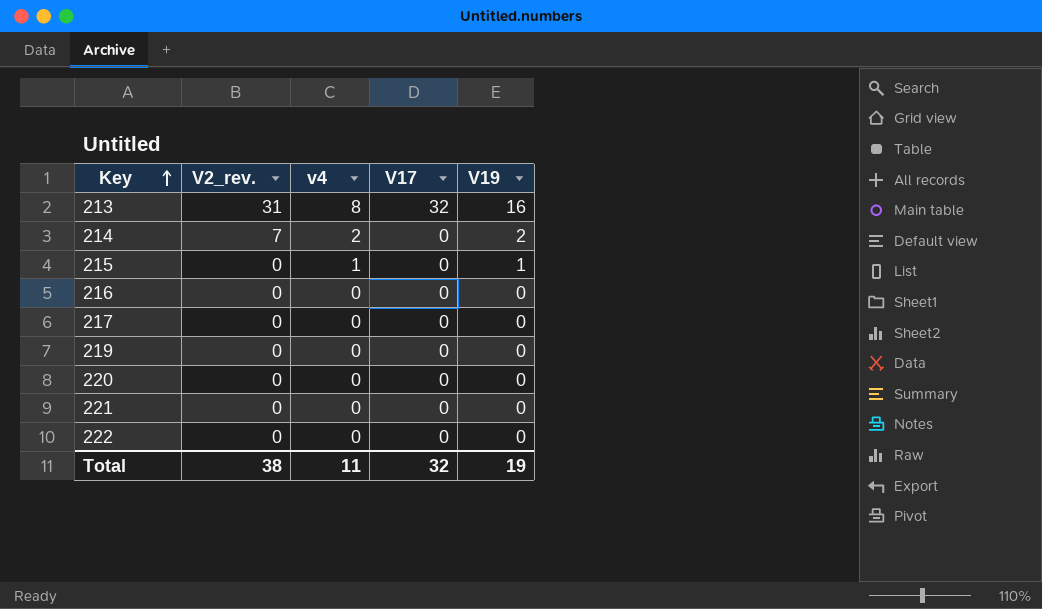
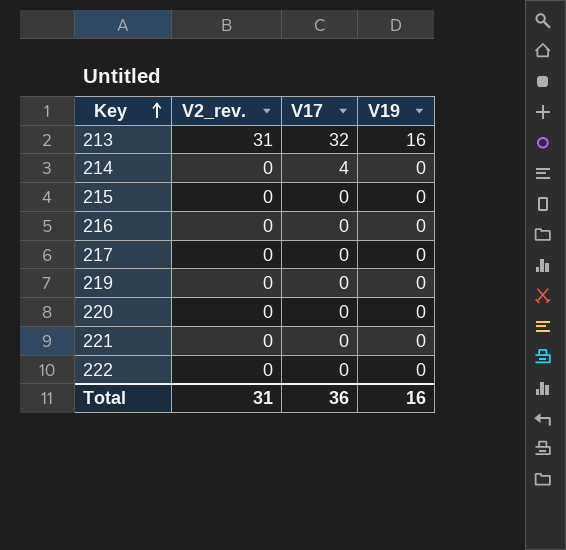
column v4 | position: 3 -> none
214 | V2_rev.: 7 -> 0
214 | V17: 0 -> 4
214 | V19: 2 -> 0
215 | V19: 1 -> 0
Total | V2_rev.: 38 -> 31
Total | V17: 32 -> 36
Total | V19: 19 -> 16

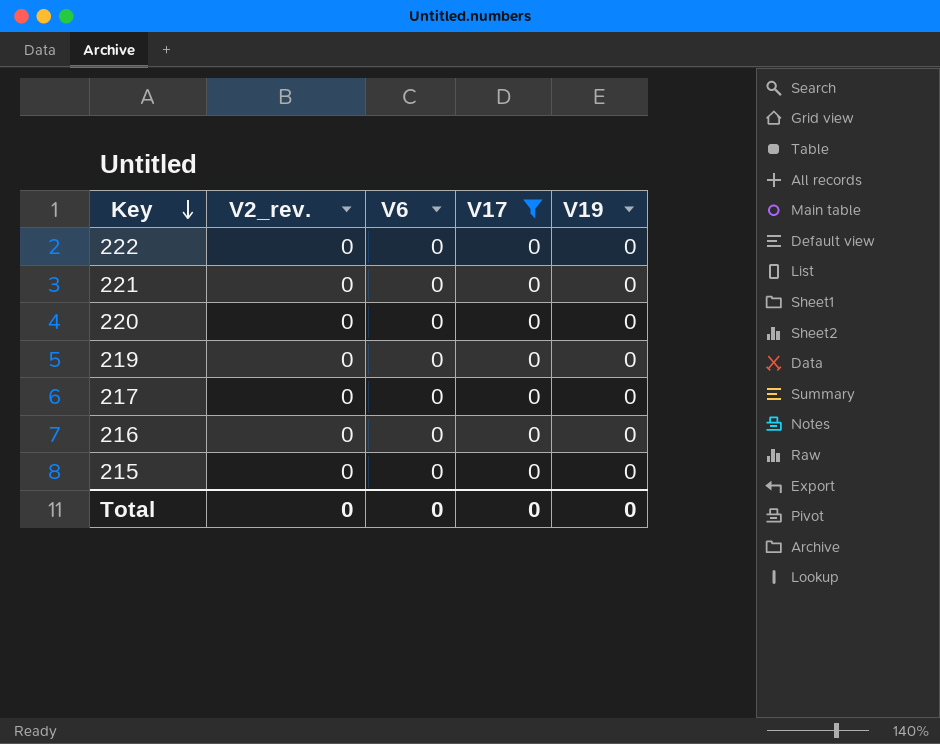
filter: none -> V17 = 0
row order: Key ascending -> Key descending
column V6 | position: none -> 3
Total | V2_rev.: 31 -> 0
Total | V17: 36 -> 0
Total | V19: 16 -> 0

